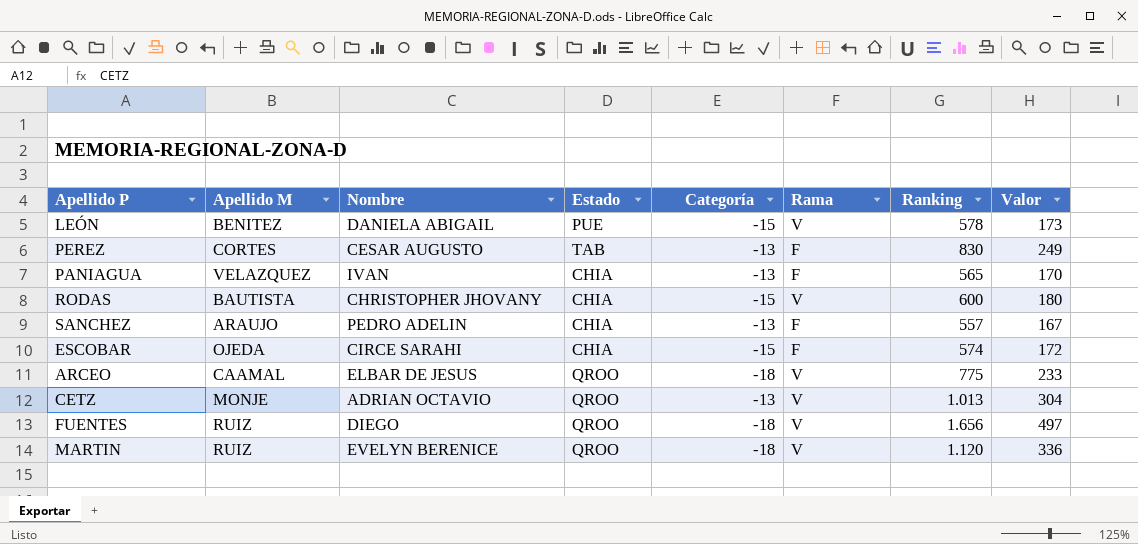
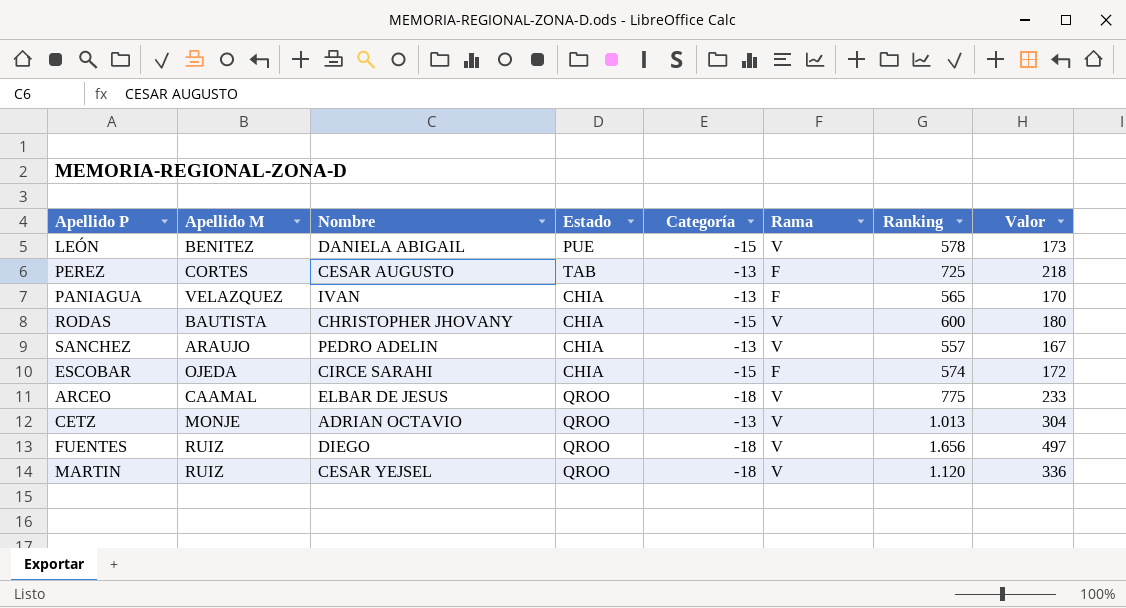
PEREZ | Ranking: 830 -> 725
PEREZ | Valor: 249 -> 218
SANCHEZ | Rama: F -> V
MARTIN | Nombre: EVELYN BERENICE -> CESAR YEJSEL

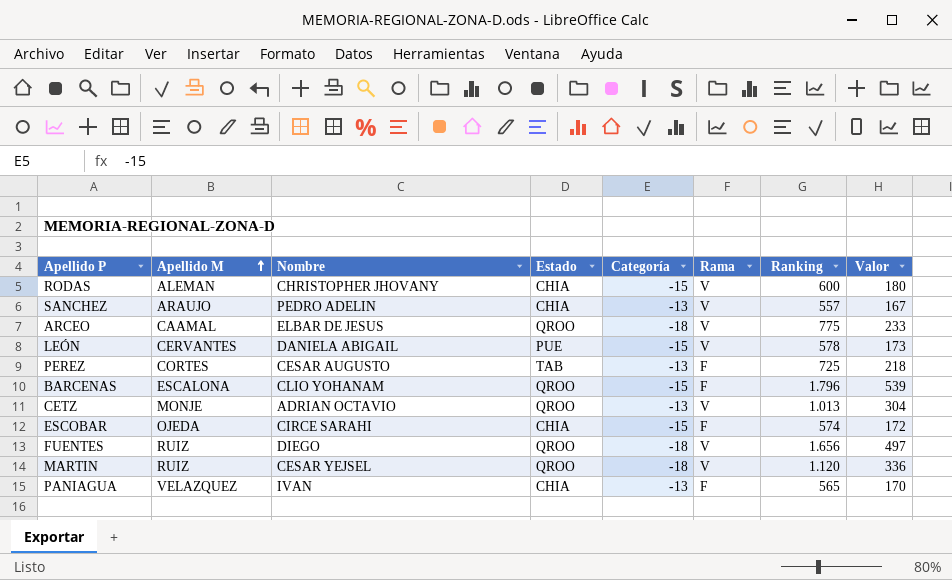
row order: none -> Apellido M ascending
RODAS | Apellido M: BAUTISTA -> ALEMAN
LEÓN | Apellido M: BENITEZ -> CERVANTES
row BARCENAS: none -> ESCALONA | CLIO YOHANAM | QROO | -15 | F | 1.796 | 539

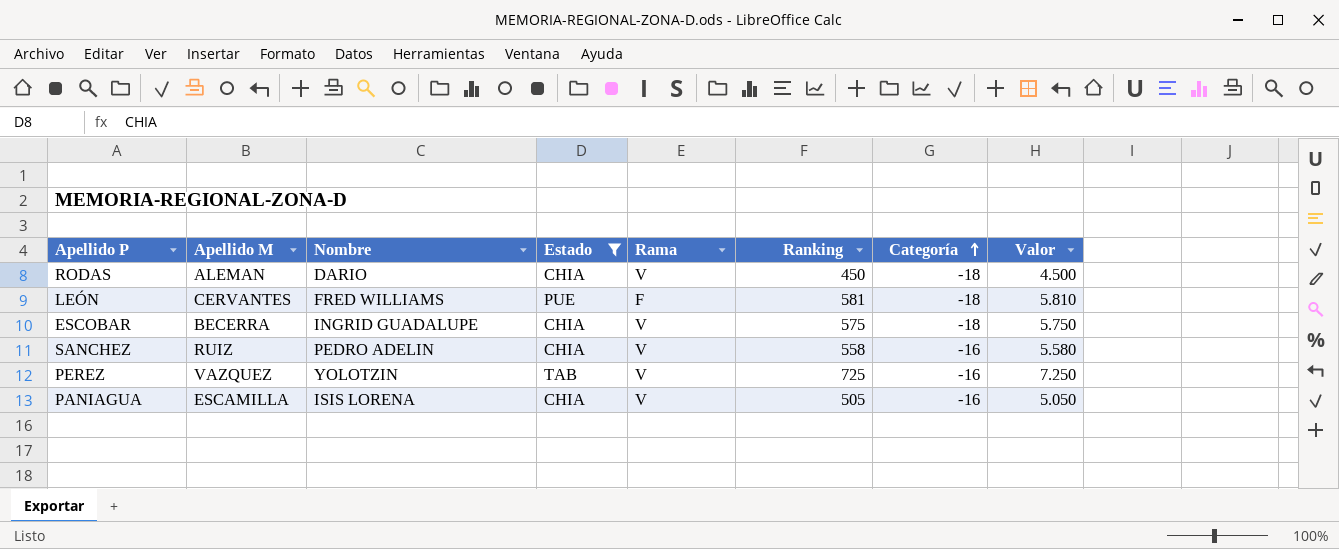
filter: none -> Estado != QROO
row order: Apellido M ascending -> Categoría ascending
column Categoría | position: 5 -> 7
column Valor | formula: [Ranking] * 0,3 -> [Ranking] * 10
RODAS | Nombre: CHRISTOPHER JHOVANY -> DARIO
RODAS | Ranking: 600 -> 450
RODAS | Categoría: -15 -> -18
LEÓN | Nombre: DANIELA ABIGAIL -> FRED WILLIAMS
LEÓN | Rama: V -> F
LEÓN | Ranking: 578 -> 581
LEÓN | Categoría: -15 -> -18
ESCOBAR | Apellido M: OJEDA -> BECERRA
ESCOBAR | Nombre: CIRCE SARAHI -> INGRID GUADALUPE
ESCOBAR | Rama: F -> V
ESCOBAR | Ranking: 574 -> 575
ESCOBAR | Categoría: -15 -> -18
SANCHEZ | Apellido M: ARAUJO -> RUIZ
SANCHEZ | Ranking: 557 -> 558
SANCHEZ | Categoría: -13 -> -16
PEREZ | Apellido M: CORTES -> VAZQUEZ
PEREZ | Nombre: CESAR AUGUSTO -> YOLOTZIN
PEREZ | Rama: F -> V
PEREZ | Categoría: -13 -> -16
PANIAGUA | Apellido M: VELAZQUEZ -> ESCAMILLA
PANIAGUA | Nombre: IVAN -> ISIS LORENA
PANIAGUA | Rama: F -> V
PANIAGUA | Ranking: 565 -> 505
PANIAGUA | Categoría: -13 -> -16

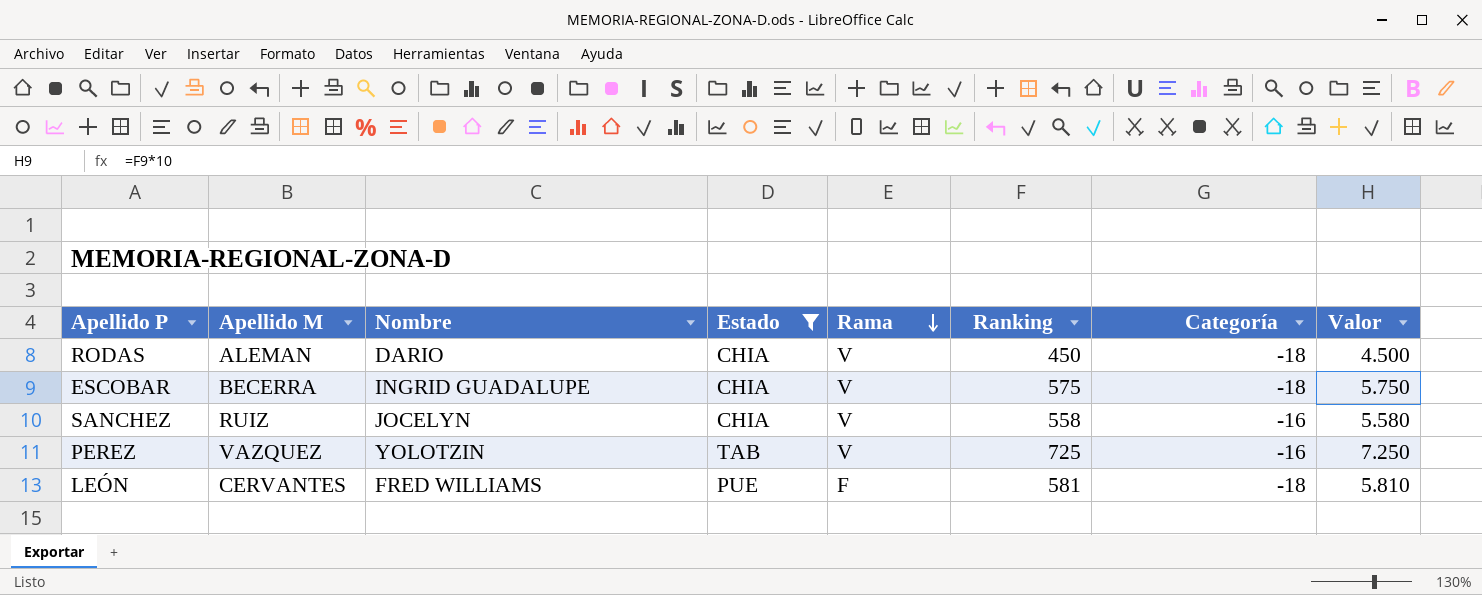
row order: Categoría ascending -> Rama descending
row PANIAGUA: ESCAMILLA | ISIS LORENA | CHIA | V | 505 | -16 | 5.050 -> none
SANCHEZ | Nombre: PEDRO ADELIN -> JOCELYN

